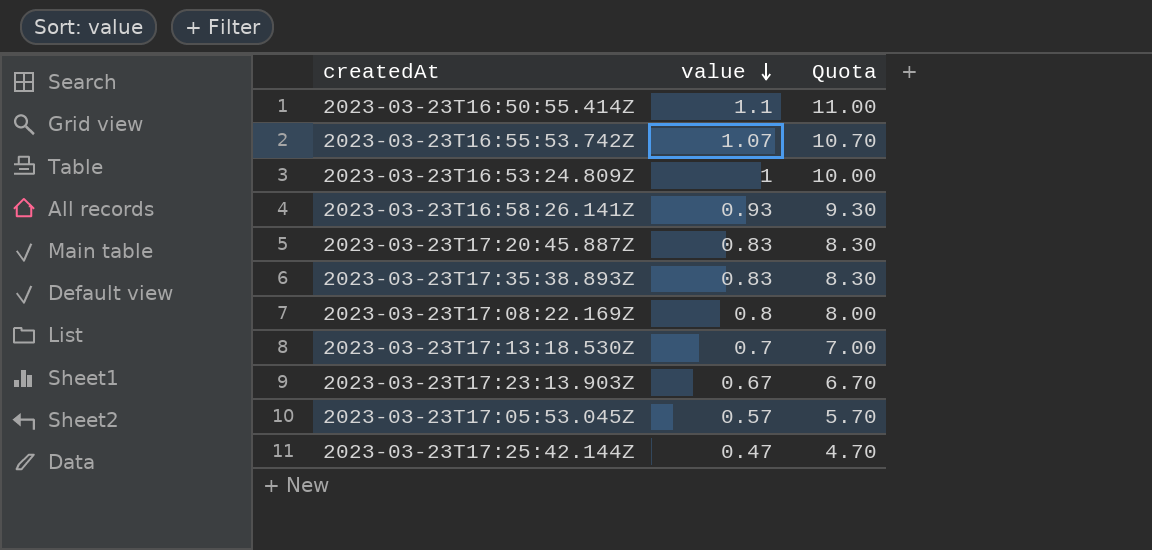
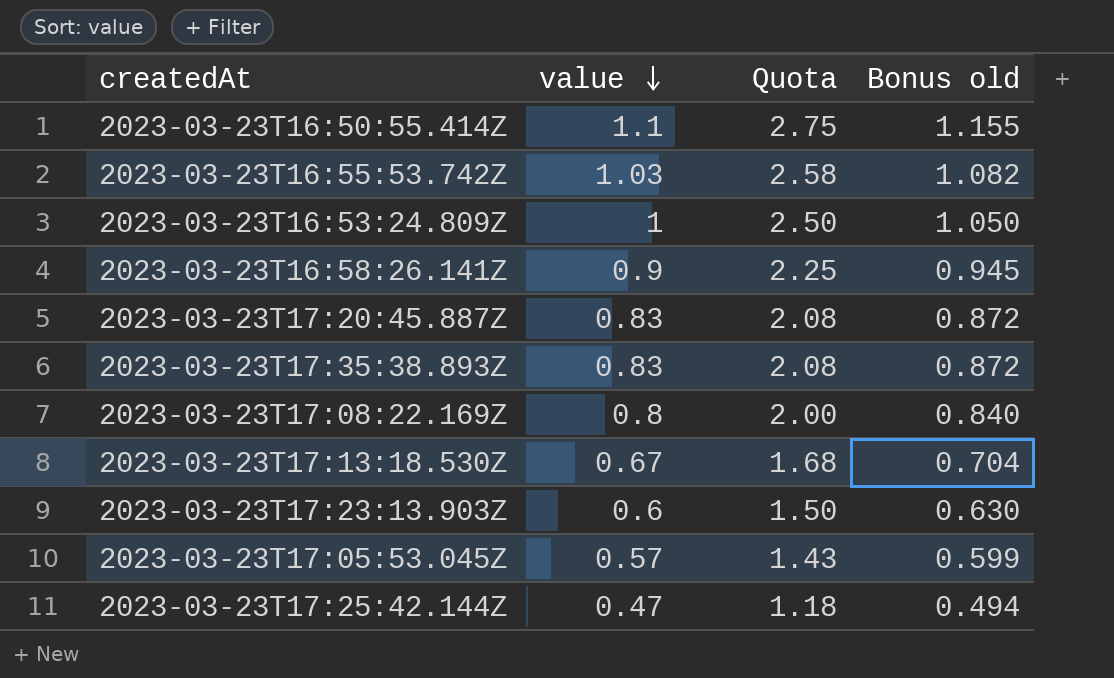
column Quota | formula: [value] * 10 -> [value] * 2.5
column Bonus old | formula: none -> [value] * 1.05
2023-03-23T16:55:53.742Z | value: 1.07 -> 1.03
2023-03-23T16:58:26.141Z | value: 0.93 -> 0.9
2023-03-23T17:13:18.530Z | value: 0.7 -> 0.67
2023-03-23T17:23:13.903Z | value: 0.67 -> 0.6

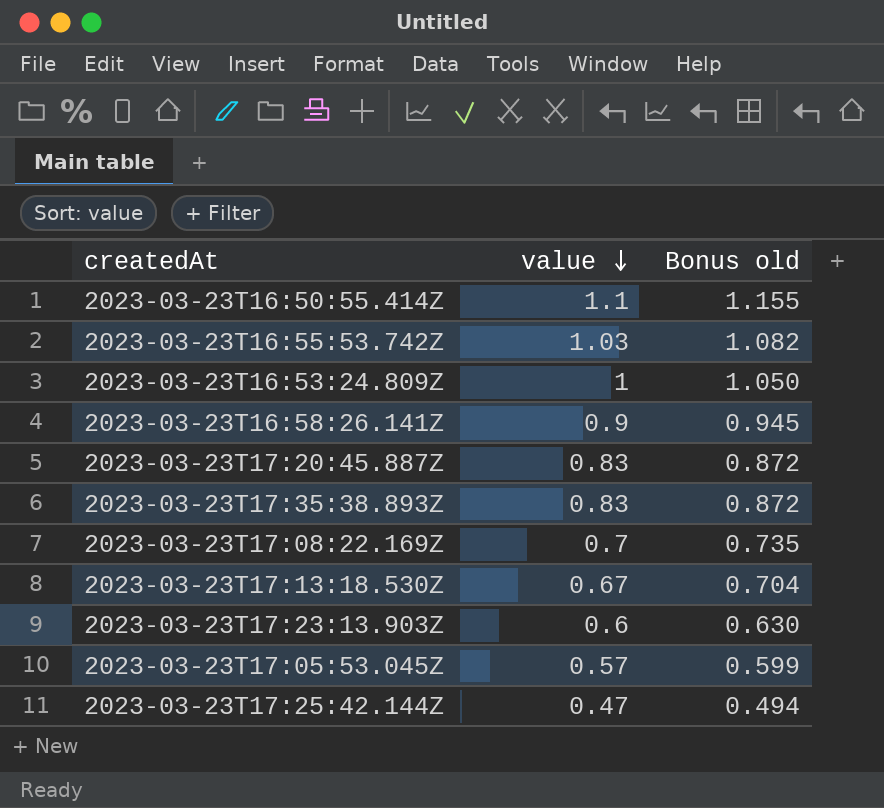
column Quota | formula: [value] * 2.5 -> none
2023-03-23T17:08:22.169Z | value: 0.8 -> 0.7
2023-03-23T17:08:22.169Z | Bonus old: 0.840 -> 0.735

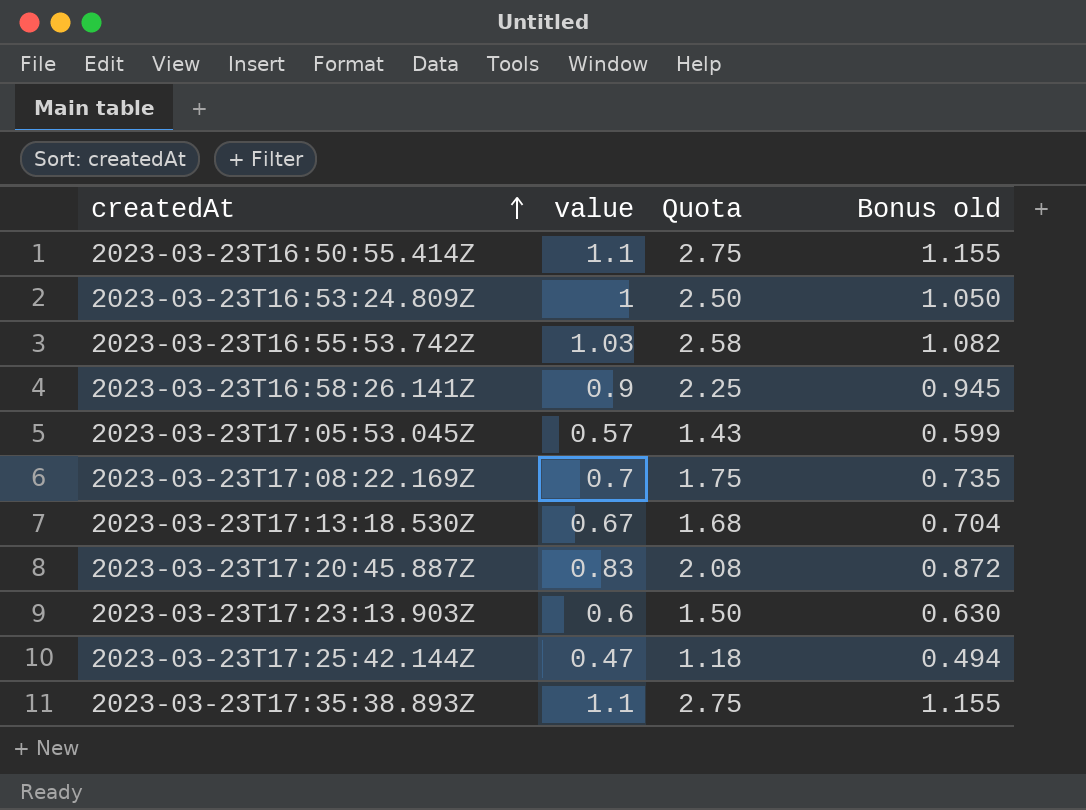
row order: value descending -> createdAt ascending
column Quota | formula: none -> [value] * 2.5
2023-03-23T17:35:38.893Z | value: 0.83 -> 1.1
2023-03-23T17:35:38.893Z | Bonus old: 0.872 -> 1.155

